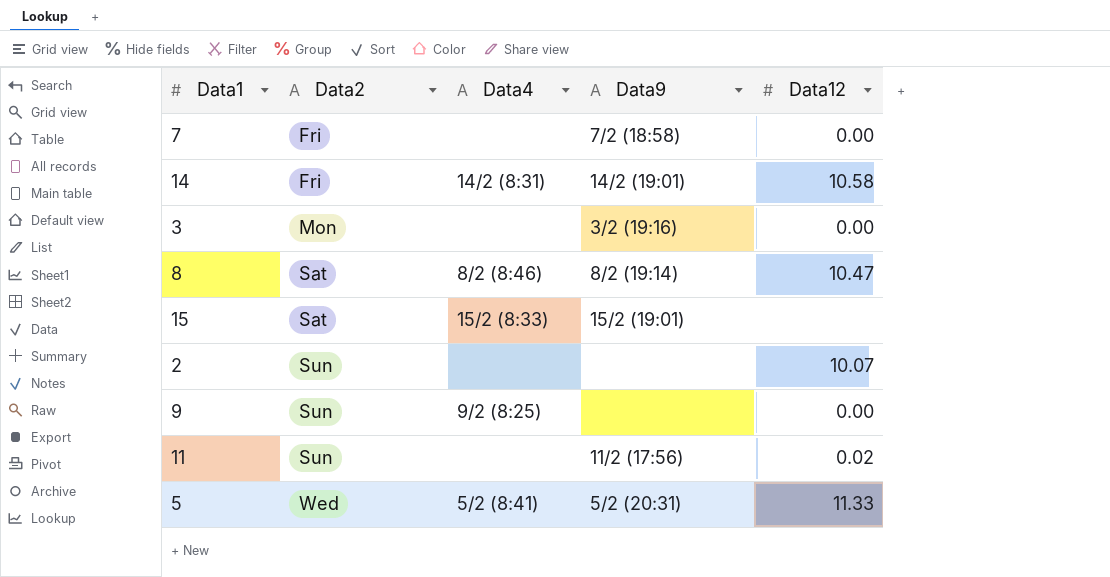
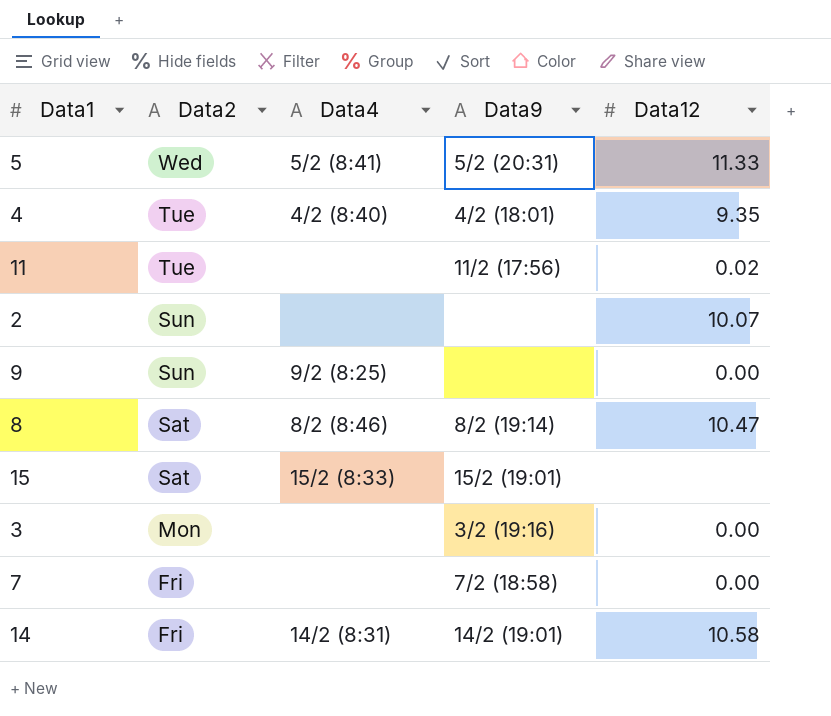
row order: Data2 ascending -> Data2 descending
row 4: none -> Tue | 4/2 (8:40) | 4/2 (18:01) | 9.35
11 | Data2: Sun -> Tue

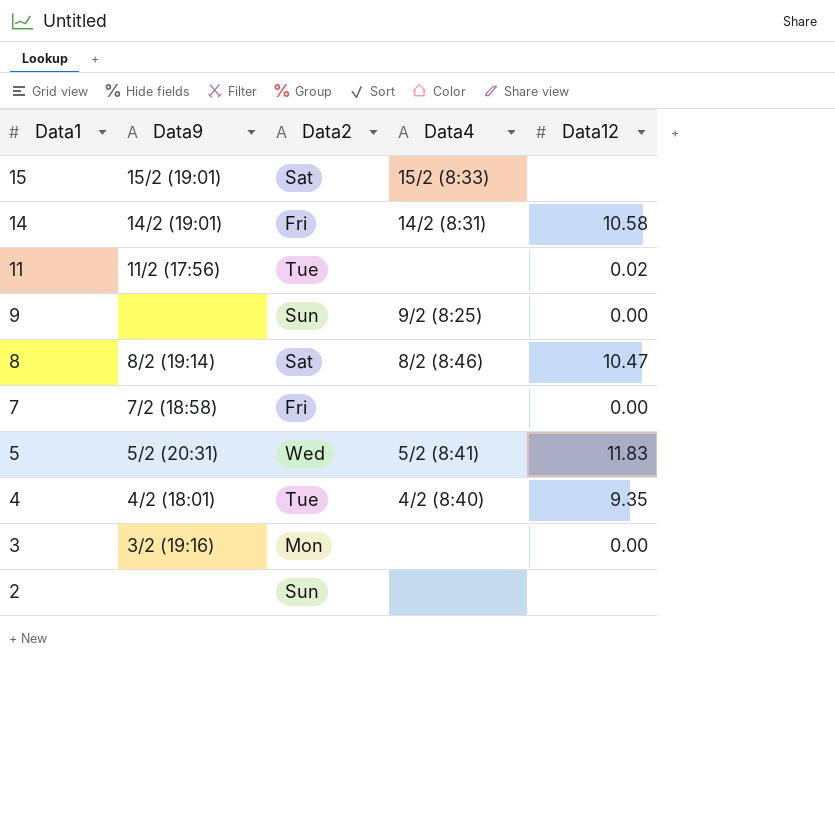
row order: Data2 descending -> Data1 descending
column Data9 | position: 4 -> 2
5 | Data12: 11.33 -> 11.83
2 | Data12: 10.07 -> none

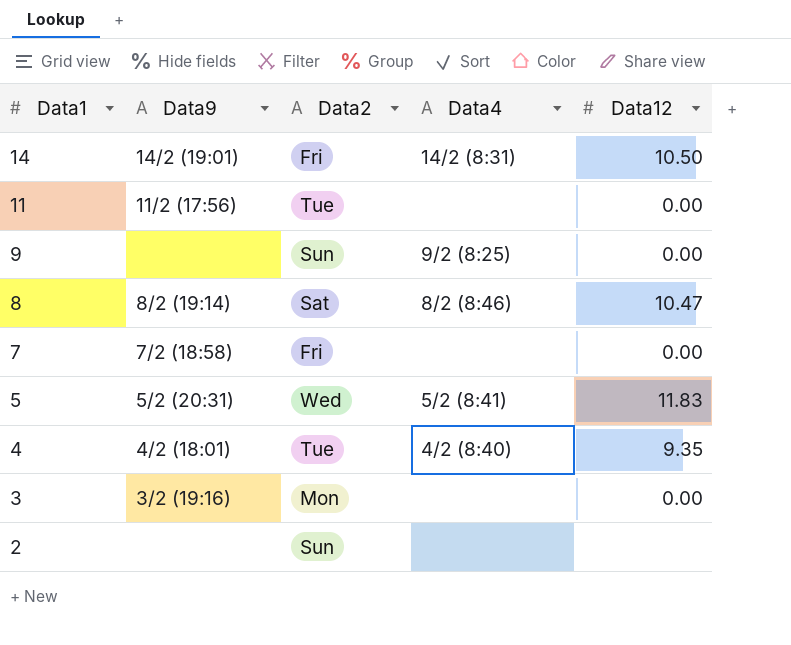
row 15: 15/2 (19:01) | Sat | 15/2 (8:33) | none -> none
14 | Data12: 10.58 -> 10.50
11 | Data12: 0.02 -> 0.00

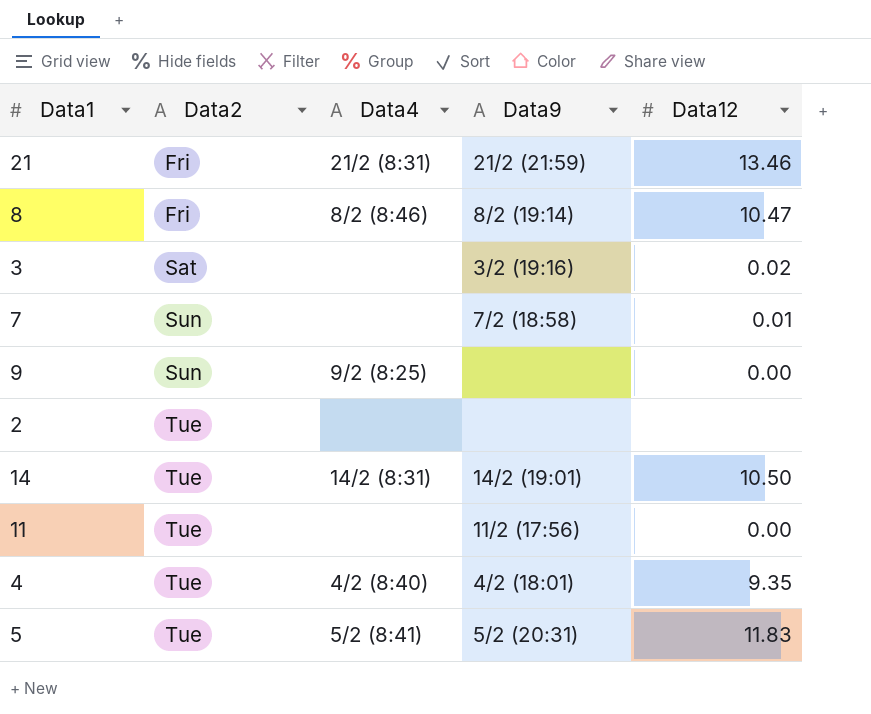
row order: Data1 descending -> Data2 ascending
column Data9 | position: 2 -> 4
row 21: none -> Fri | 21/2 (8:31) | 21/2 (21:59) | 13.46
8 | Data2: Sat -> Fri
3 | Data2: Mon -> Sat
3 | Data12: 0.00 -> 0.02
7 | Data2: Fri -> Sun
7 | Data12: 0.00 -> 0.01
2 | Data2: Sun -> Tue
14 | Data2: Fri -> Tue
5 | Data2: Wed -> Tue

